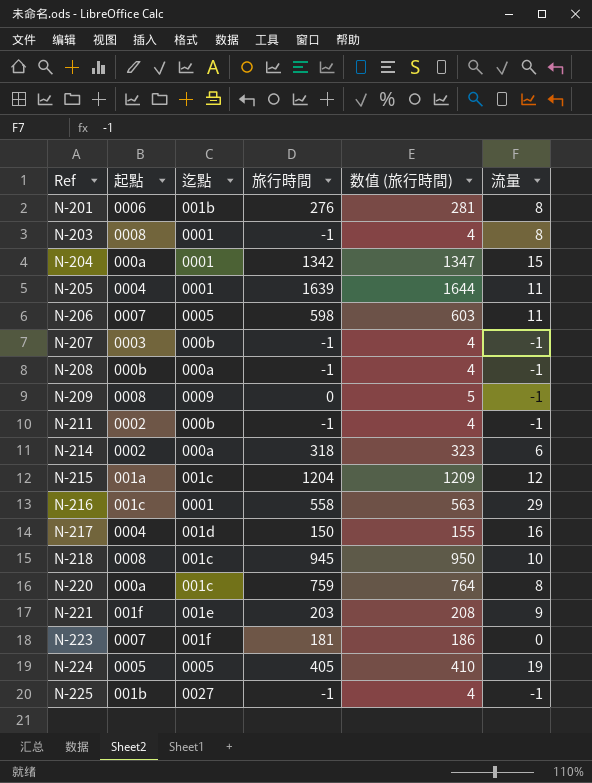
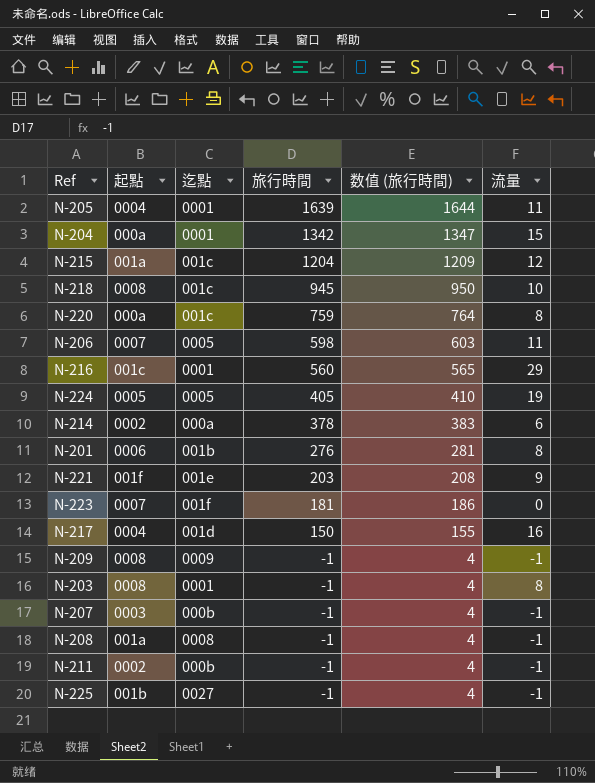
row order: Ref ascending -> 旅行時間 descending
N-216 | 旅行時間: 558 -> 560
N-216 | 数值 (旅行時間): 563 -> 565
N-214 | 旅行時間: 318 -> 378
N-214 | 数值 (旅行時間): 323 -> 383
N-209 | 旅行時間: 0 -> -1
N-209 | 数值 (旅行時間): 5 -> 4
N-208 | 起點: 000b -> 001a
N-208 | 迄點: 000a -> 0008

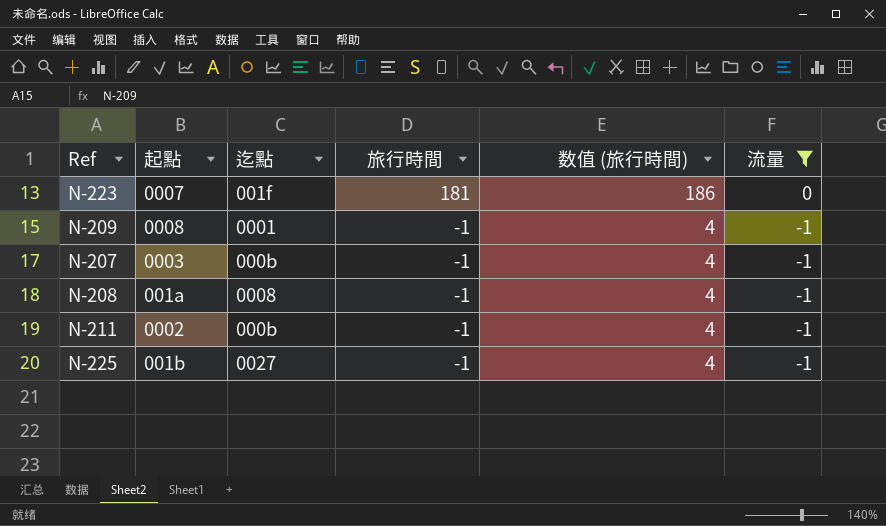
filter: none -> 流量 <= 0
N-209 | 迄點: 0009 -> 0001

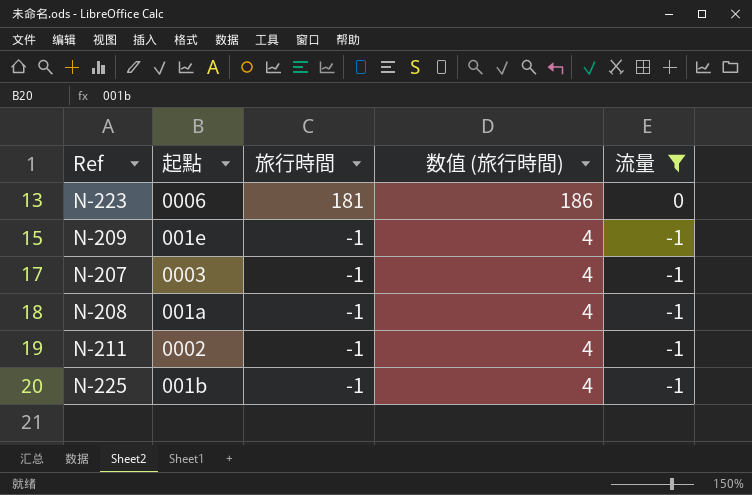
column 迄點 | position: 3 -> none
N-223 | 起點: 0007 -> 0006
N-209 | 起點: 0008 -> 001e

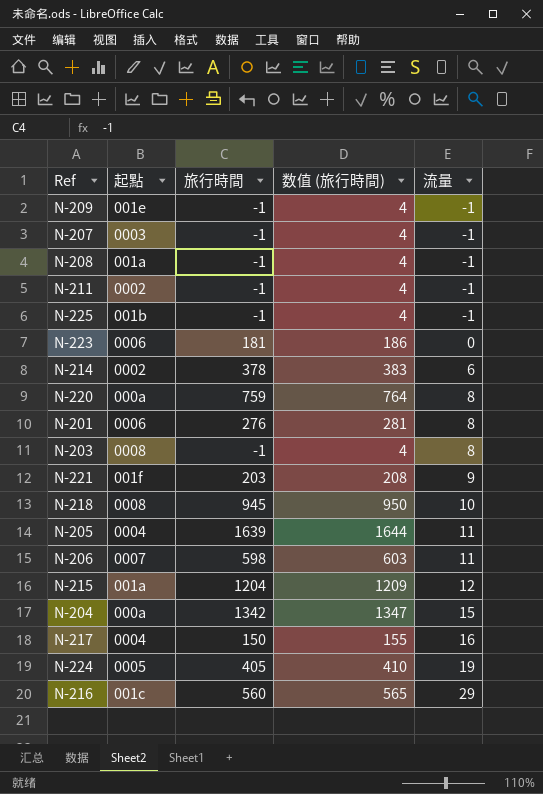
filter: 流量 <= 0 -> none
row order: 旅行時間 descending -> 流量 ascending

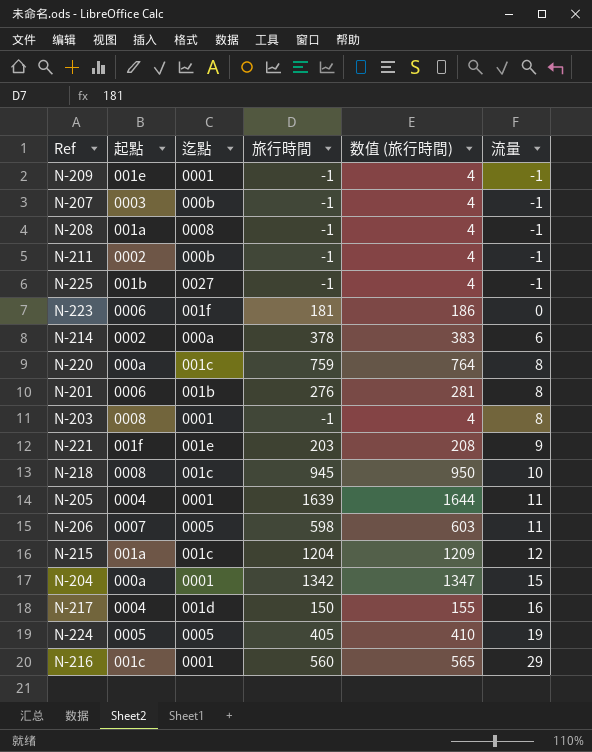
column 迄點 | position: none -> 3

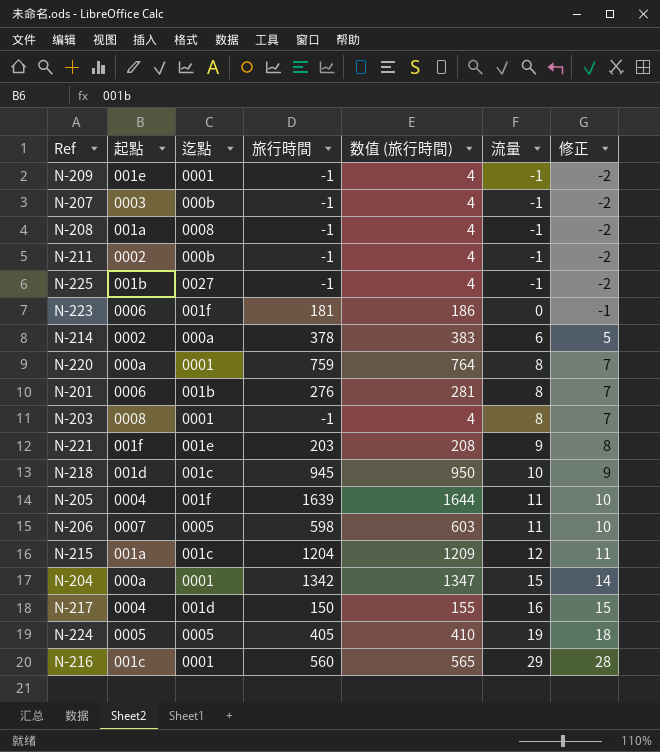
column 修正 | formula: none -> [流量] - 1
N-220 | 迄點: 001c -> 0001
N-218 | 起點: 0008 -> 001d
N-205 | 迄點: 0001 -> 001f

